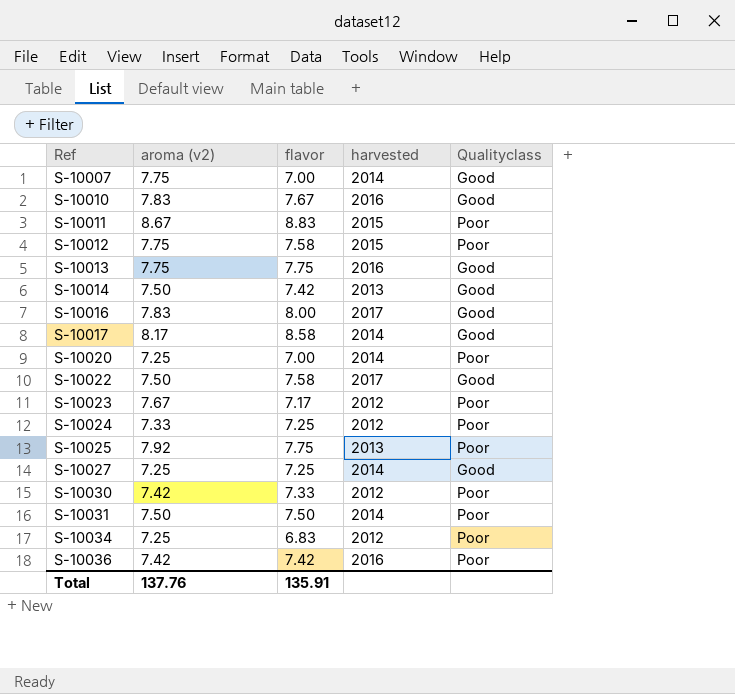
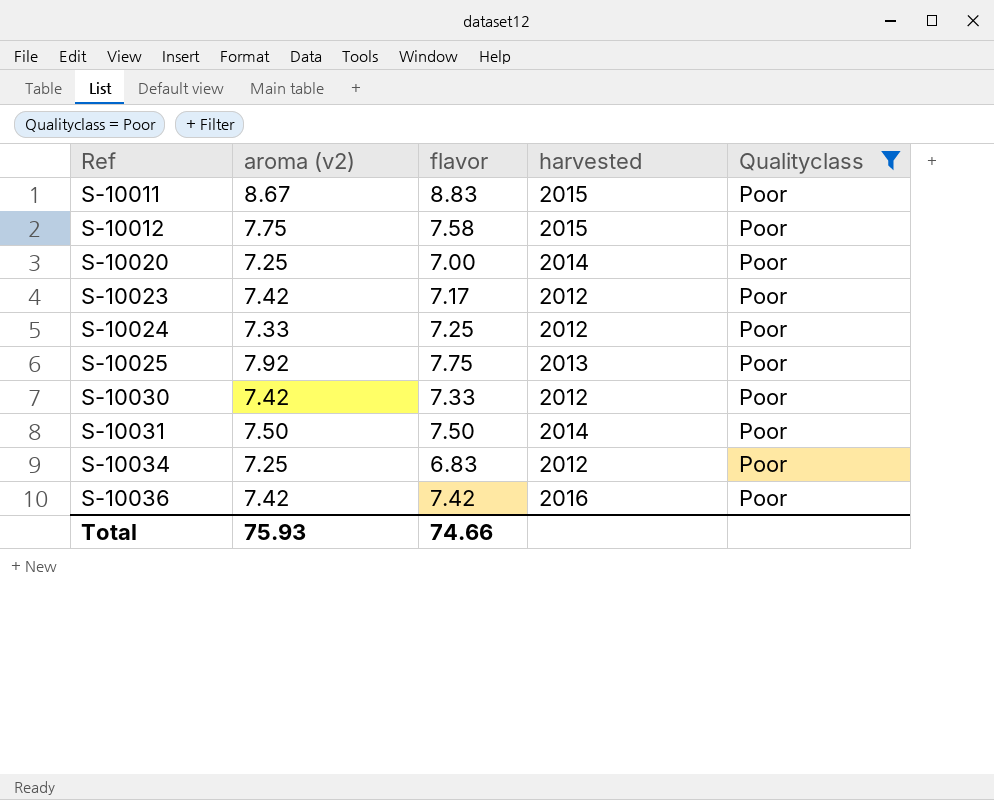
filter: none -> Qualityclass = Poor
S-10023 | aroma (v2): 7.67 -> 7.42
Total | aroma (v2): 137.76 -> 75.93
Total | flavor: 135.91 -> 74.66

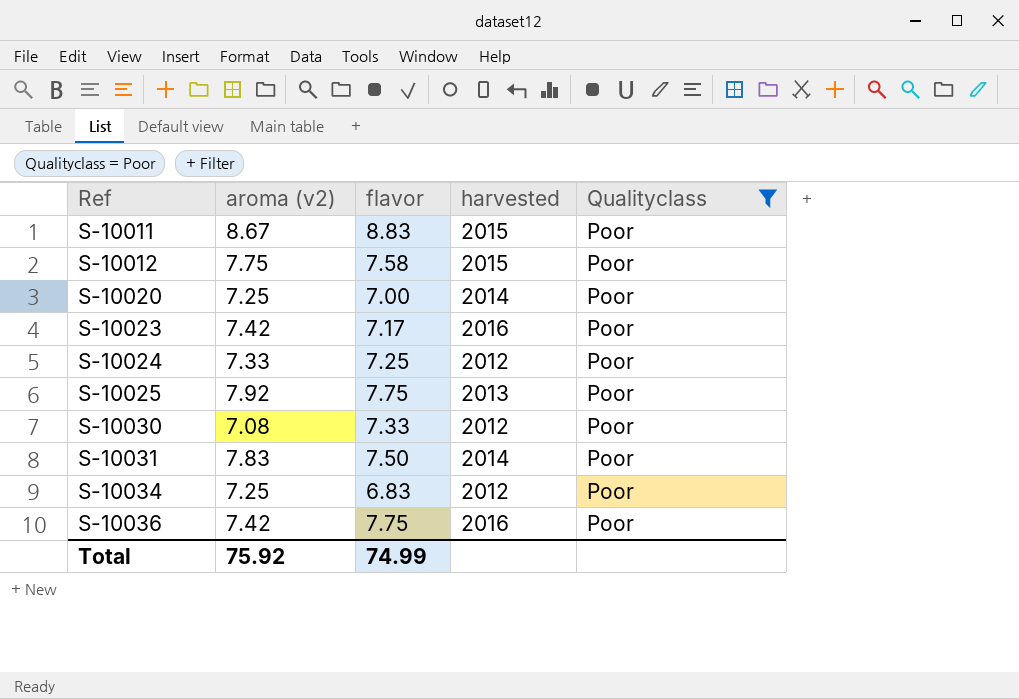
S-10023 | harvested: 2012 -> 2016
S-10030 | aroma (v2): 7.42 -> 7.08
S-10031 | aroma (v2): 7.50 -> 7.83
S-10036 | flavor: 7.42 -> 7.75
Total | aroma (v2): 75.93 -> 75.92
Total | flavor: 74.66 -> 74.99

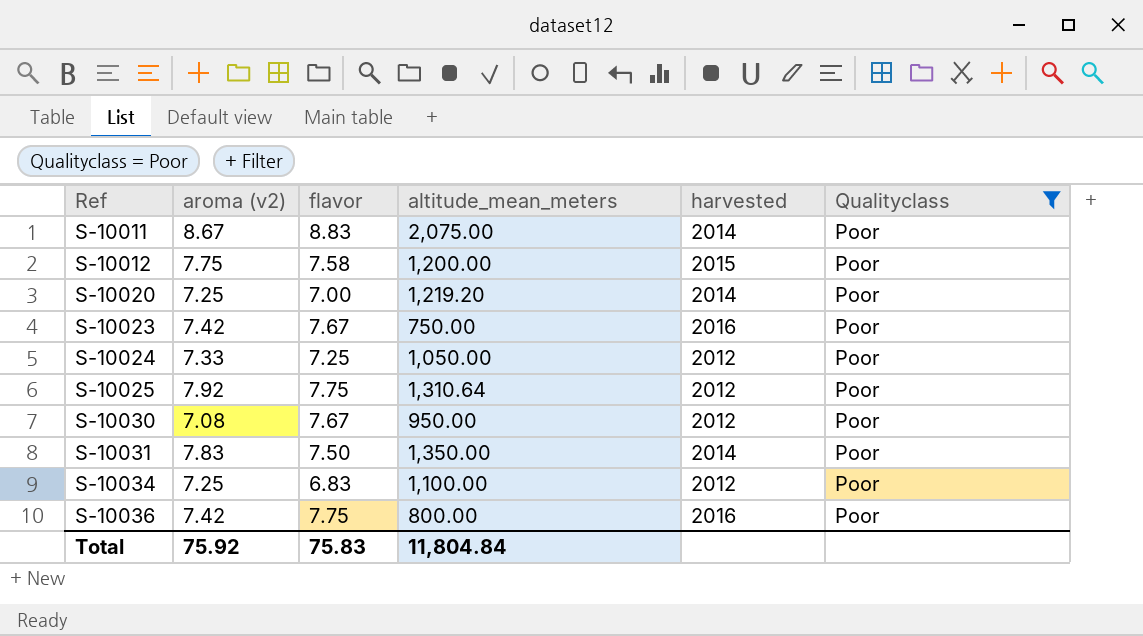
column altitude_mean_meters | position: none -> 4
S-10011 | harvested: 2015 -> 2014
S-10023 | flavor: 7.17 -> 7.67
S-10025 | harvested: 2013 -> 2012
S-10030 | flavor: 7.33 -> 7.67
Total | flavor: 74.99 -> 75.83

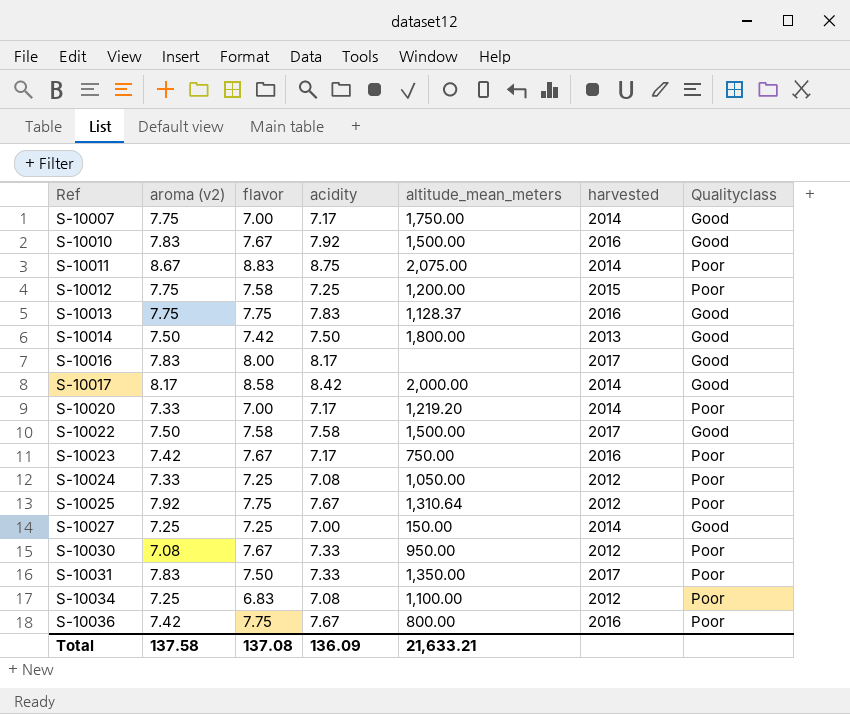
filter: Qualityclass = Poor -> none
column acidity | position: none -> 4
S-10020 | aroma (v2): 7.25 -> 7.33
S-10031 | harvested: 2014 -> 2017
Total | aroma (v2): 75.92 -> 137.58
Total | flavor: 75.83 -> 137.08
Total | altitude_mean_meters: 11,804.84 -> 21,633.21

